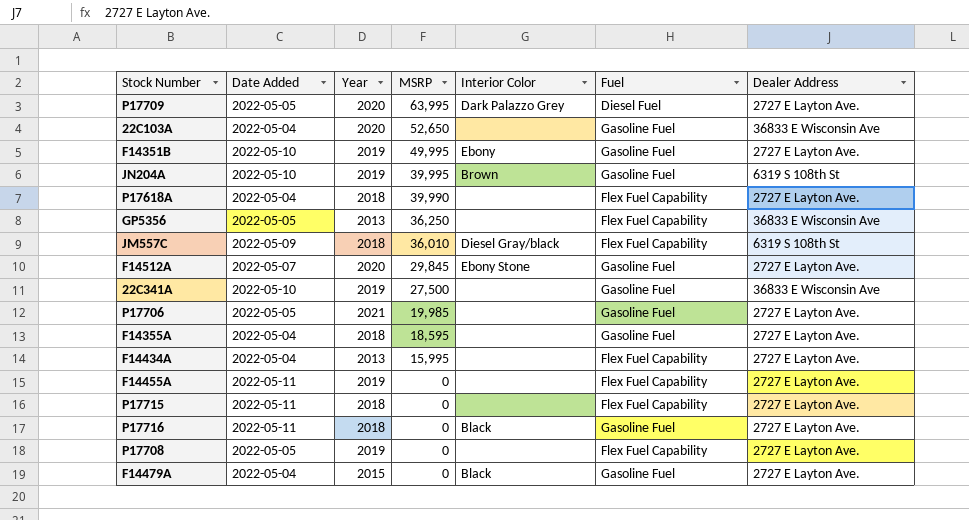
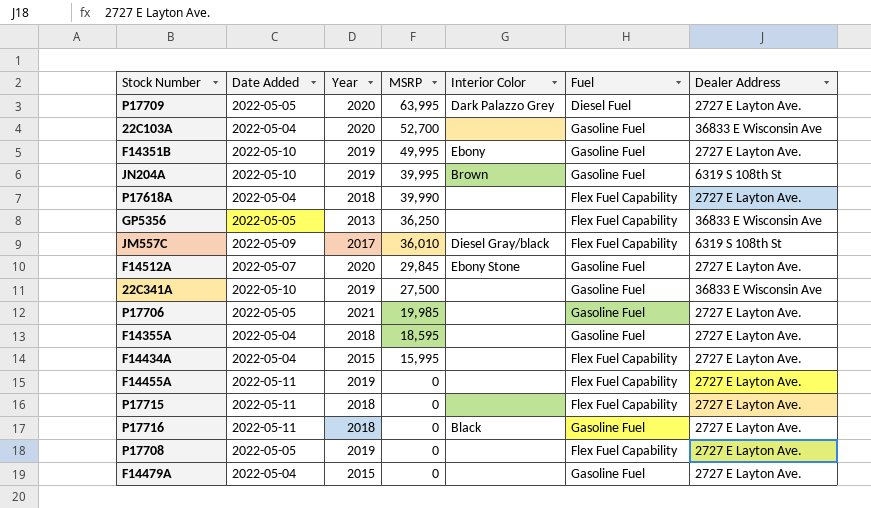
22C103A | MSRP: 52,650 -> 52,700
JM557C | Year: 2018 -> 2017
F14434A | Year: 2013 -> 2015
F14479A | Interior Color: Black -> none

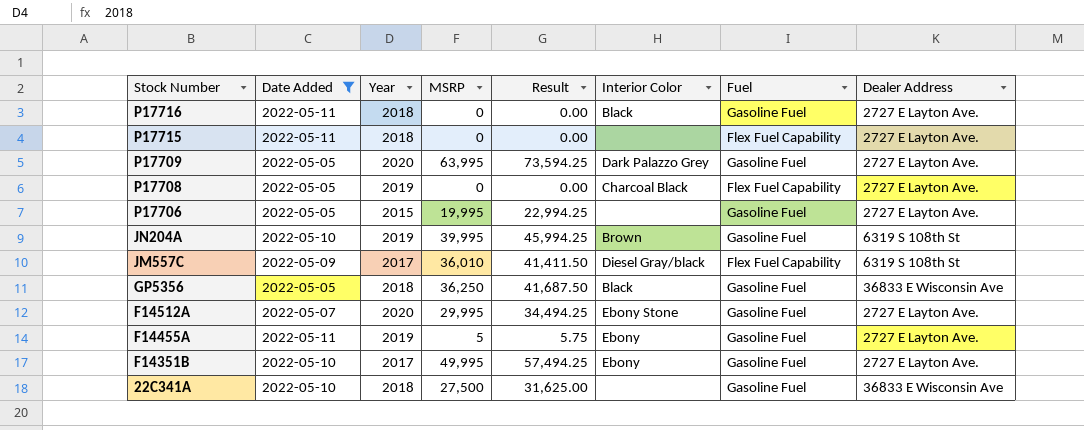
filter: none -> Date Added != 2022-05-04
row order: MSRP descending -> Stock Number descending
column Result | formula: none -> [MSRP] * 1.15
P17709 | Fuel: Diesel Fuel -> Gasoline Fuel
P17708 | Interior Color: none -> Charcoal Black
P17706 | Year: 2021 -> 2015
P17706 | MSRP: 19,985 -> 19,995
GP5356 | Year: 2013 -> 2018
GP5356 | Interior Color: none -> Black
GP5356 | Fuel: Flex Fuel Capability -> Gasoline Fuel
F14512A | MSRP: 29,845 -> 29,995
F14455A | MSRP: 0 -> 5
F14455A | Interior Color: none -> Ebony
F14455A | Fuel: Flex Fuel Capability -> Gasoline Fuel
F14351B | Year: 2019 -> 2017
22C341A | Year: 2019 -> 2018

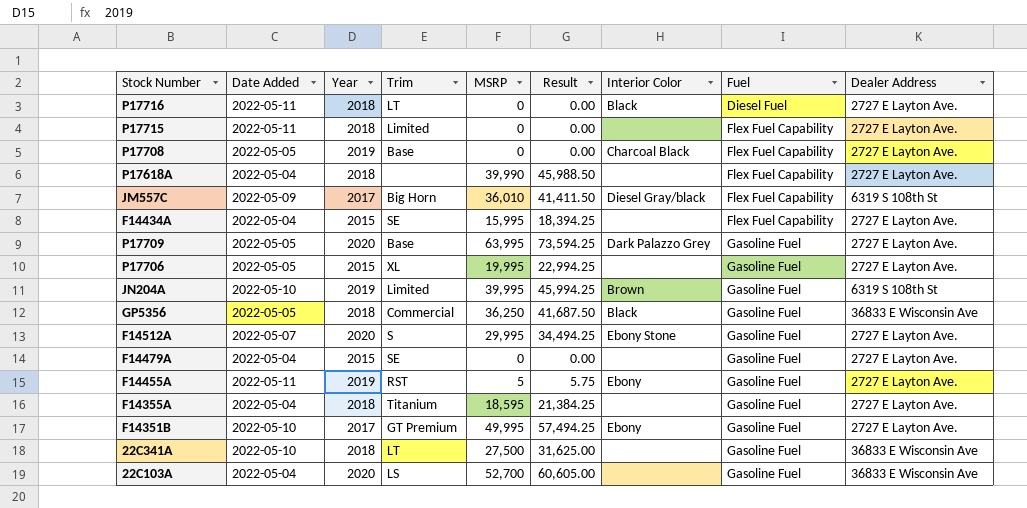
filter: Date Added != 2022-05-04 -> none
row order: Stock Number descending -> Fuel ascending
column Trim | position: none -> 4
P17716 | Fuel: Gasoline Fuel -> Diesel Fuel

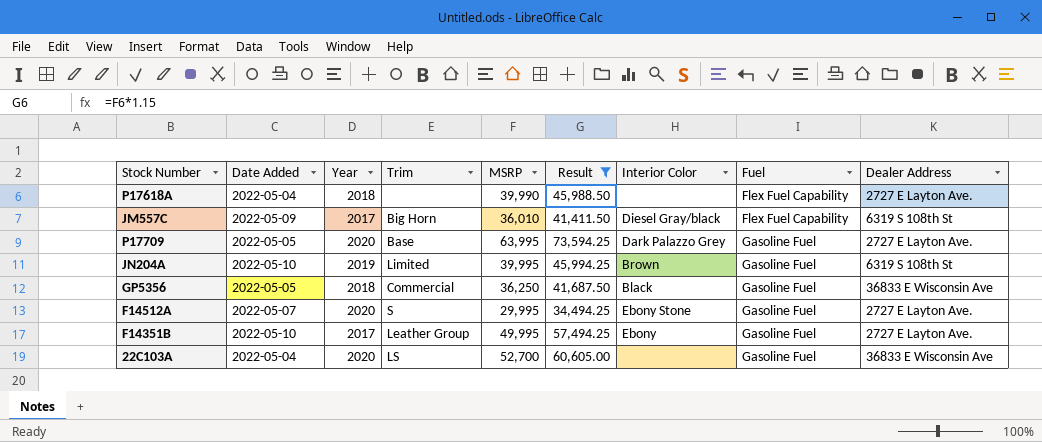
filter: none -> Result >= 34,494.25
F14351B | Trim: GT Premium -> Leather Group

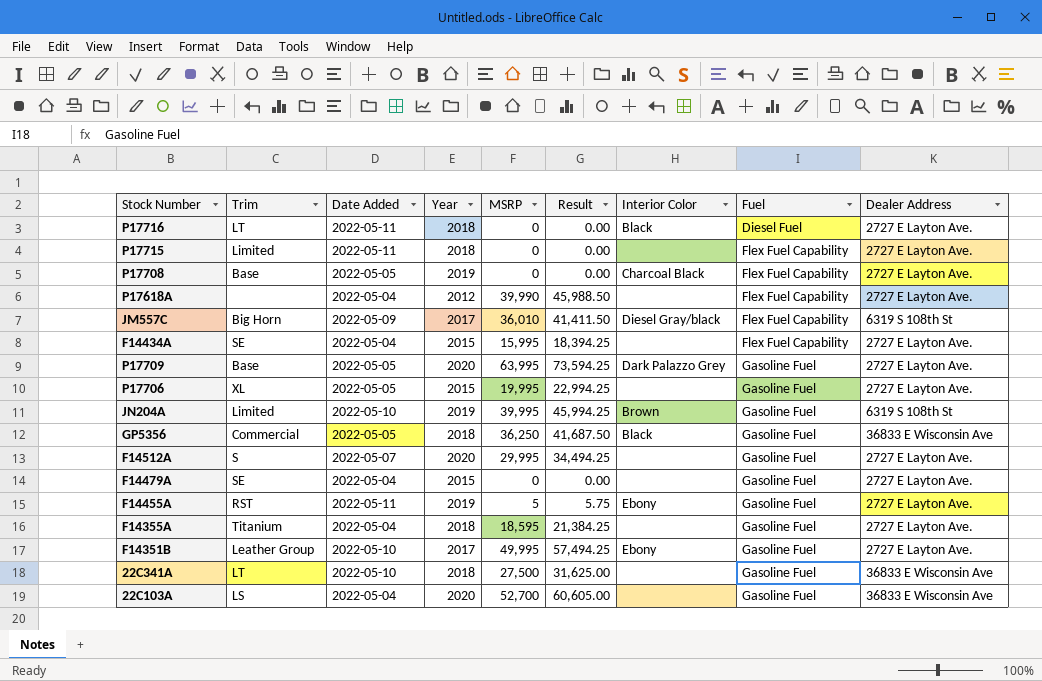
filter: Result >= 34,494.25 -> none
column Trim | position: 4 -> 2
P17618A | Year: 2018 -> 2012
F14512A | Interior Color: Ebony Stone -> none

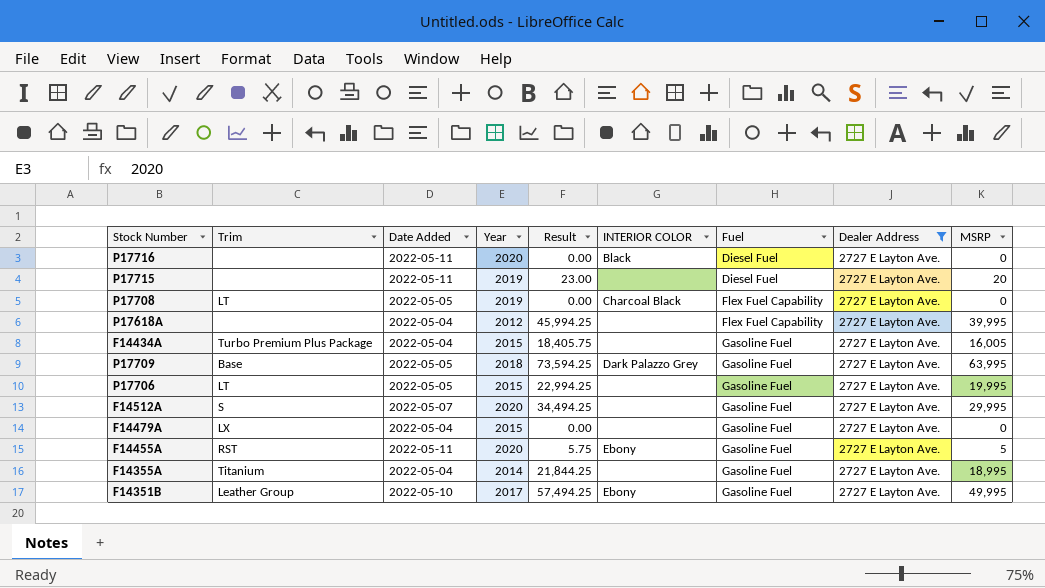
filter: none -> Dealer Address = 2727 E Layton Ave.
column name: Interior Color -> INTERIOR COLOR
column MSRP | position: 5 -> 9
P17716 | Trim: LT -> none
P17716 | Year: 2018 -> 2020
P17715 | Trim: Limited -> none
P17715 | Year: 2018 -> 2019
P17715 | Result: 0.00 -> 23.00
P17715 | Fuel: Flex Fuel Capability -> Diesel Fuel
P17715 | MSRP: 0 -> 20
P17708 | Trim: Base -> LT
P17618A | Result: 45,988.50 -> 45,994.25
P17618A | MSRP: 39,990 -> 39,995
F14434A | Trim: SE -> Turbo Premium Plus Package
F14434A | Result: 18,394.25 -> 18,405.75
F14434A | Fuel: Flex Fuel Capability -> Gasoline Fuel
F14434A | MSRP: 15,995 -> 16,005
P17709 | Year: 2020 -> 2018
P17706 | Trim: XL -> LT
F14479A | Trim: SE -> LX
F14455A | Year: 2019 -> 2020
F14355A | Year: 2018 -> 2014
F14355A | Result: 21,384.25 -> 21,844.25
F14355A | MSRP: 18,595 -> 18,995

